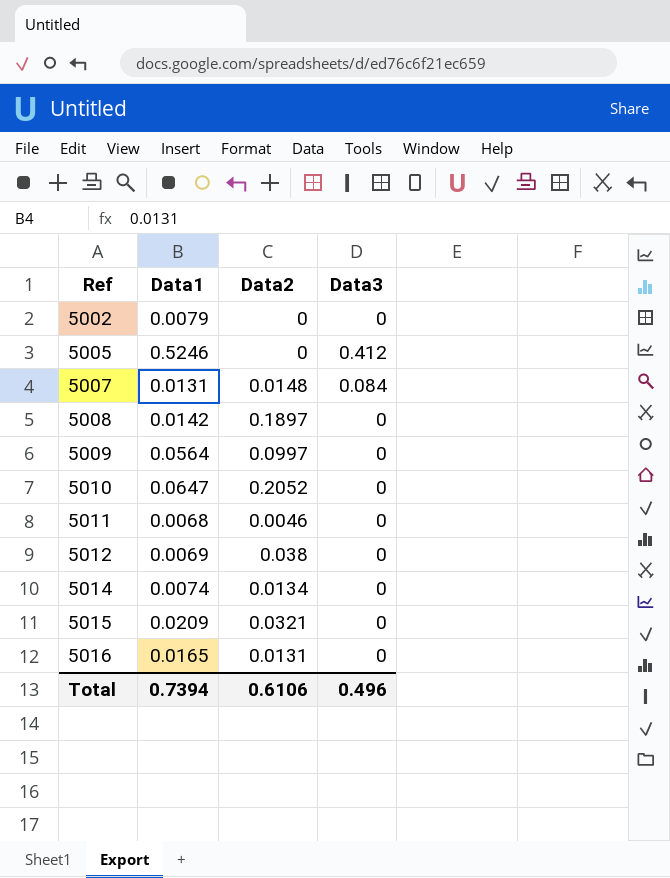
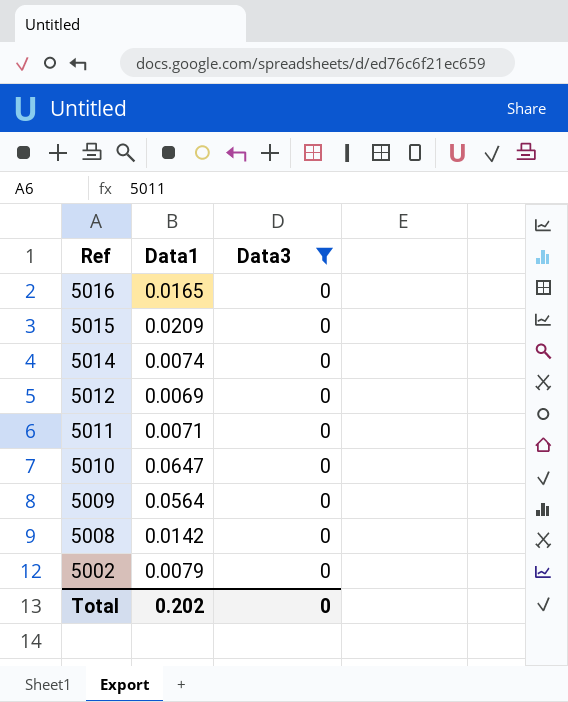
filter: none -> Data3 = 0
row order: Ref ascending -> Ref descending
column Data2 | position: 3 -> none
5011 | Data1: 0.0068 -> 0.0071
Total | Data1: 0.7394 -> 0.202
Total | Data3: 0.496 -> 0

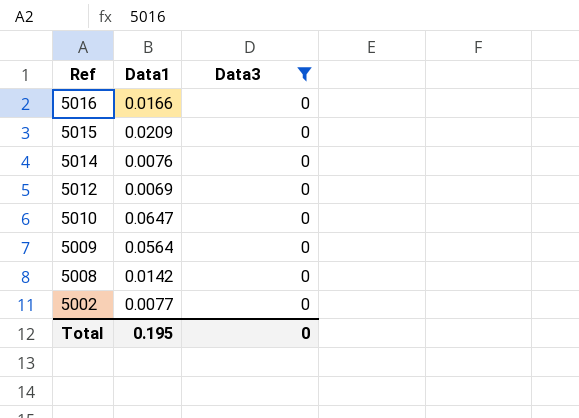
row 5011: 0.0071 | 0 -> none
5016 | Data1: 0.0165 -> 0.0166
5014 | Data1: 0.0074 -> 0.0076
5002 | Data1: 0.0079 -> 0.0077
Total | Data1: 0.202 -> 0.195

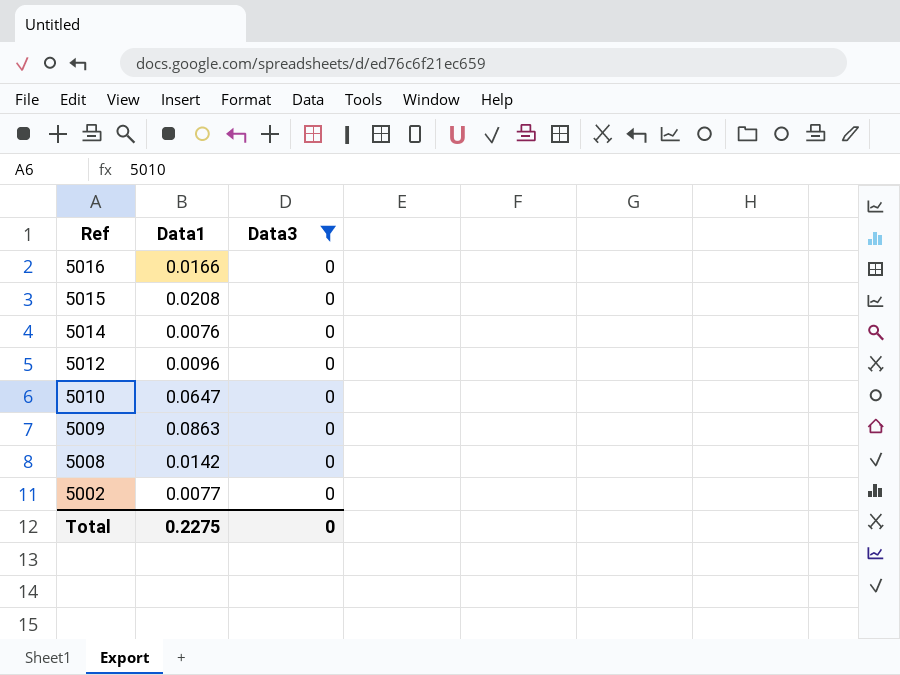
5015 | Data1: 0.0209 -> 0.0208
5012 | Data1: 0.0069 -> 0.0096
5009 | Data1: 0.0564 -> 0.0863
Total | Data1: 0.195 -> 0.2275

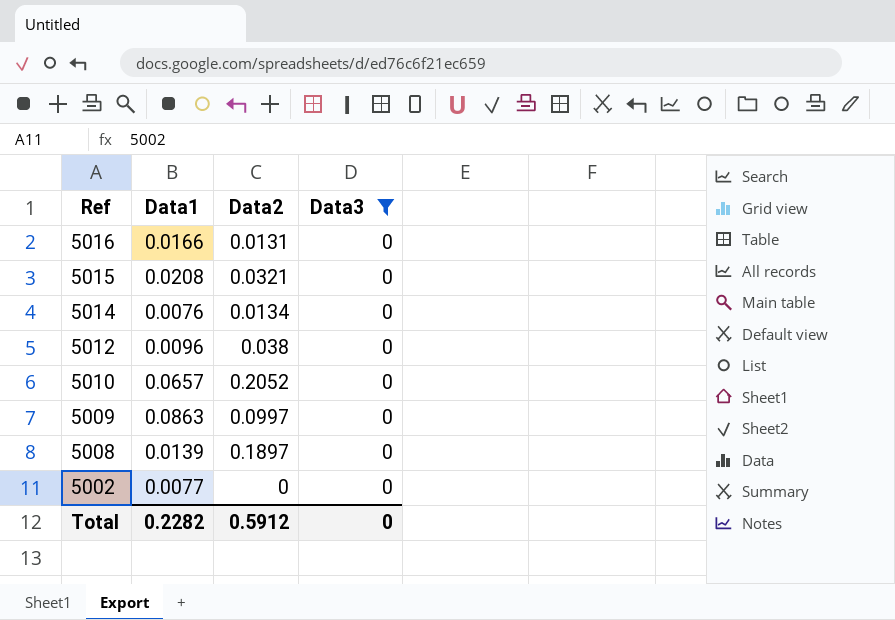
column Data2 | position: none -> 3
5010 | Data1: 0.0647 -> 0.0657
5008 | Data1: 0.0142 -> 0.0139
Total | Data1: 0.2275 -> 0.2282

